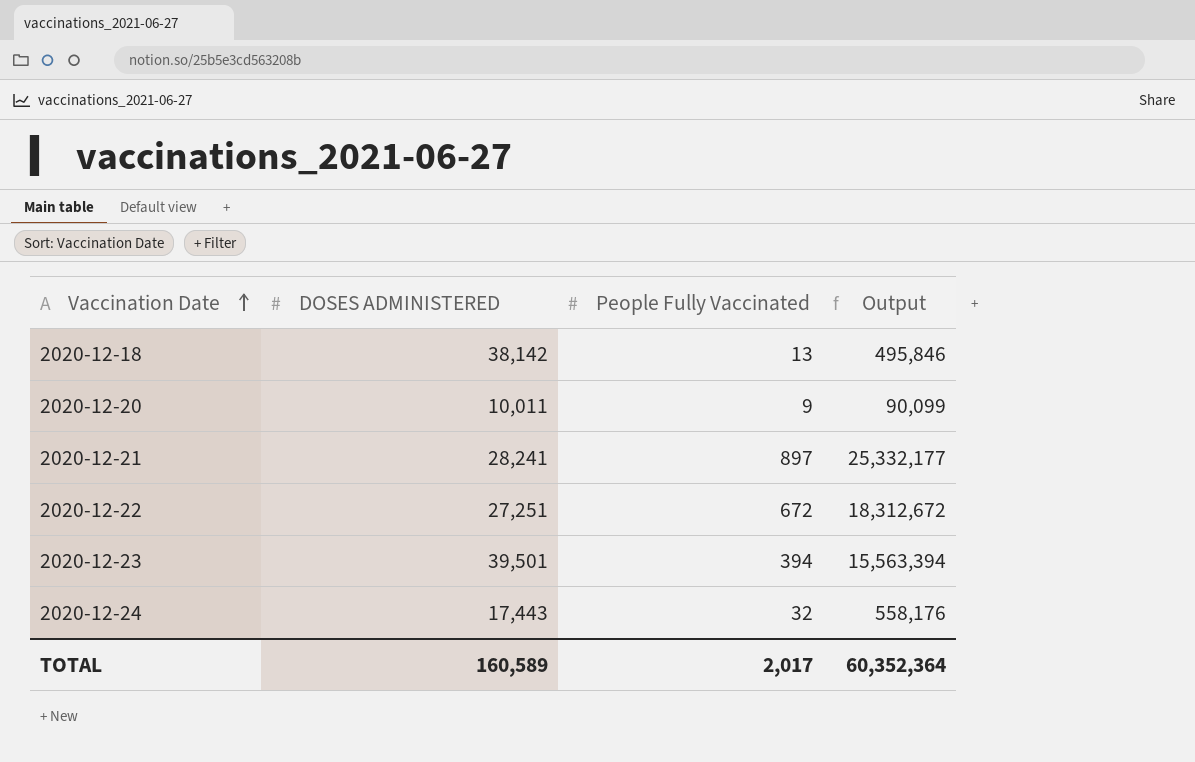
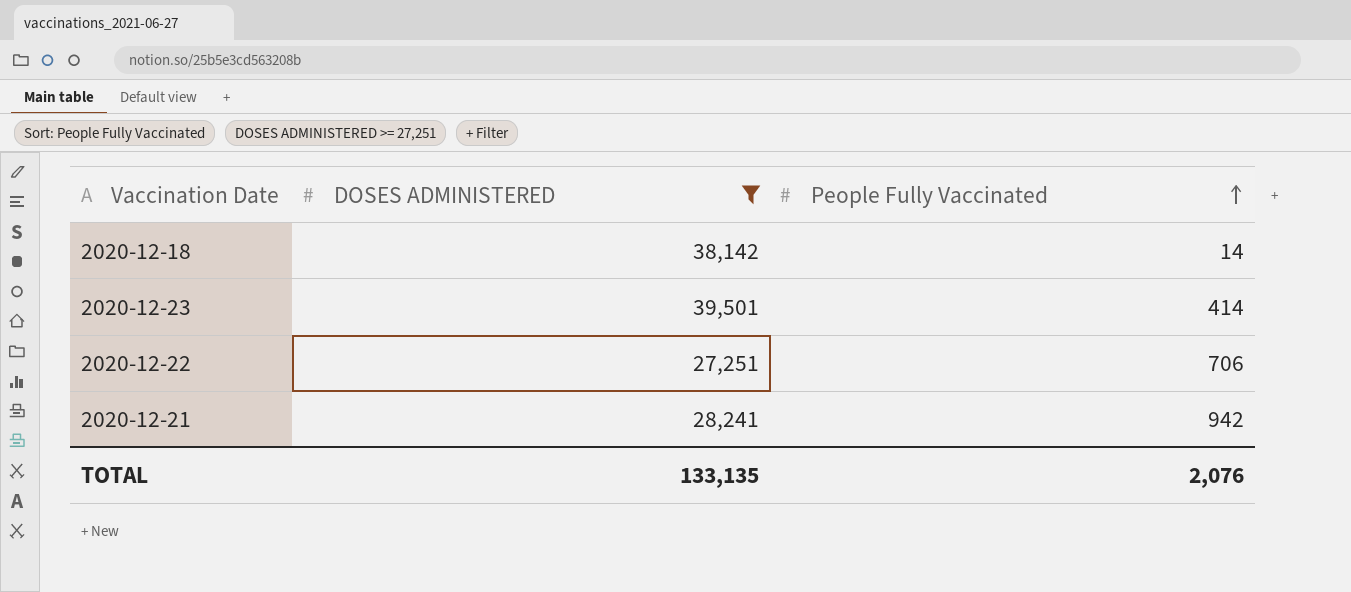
filter: none -> DOSES ADMINISTERED >= 27,251
row order: Vaccination Date ascending -> People Fully Vaccinated ascending
column Output | formula: [DOSES ADMINISTERED] * [People Fully Vaccinated] -> none
2020-12-18 | People Fully Vaccinated: 13 -> 14
2020-12-23 | People Fully Vaccinated: 394 -> 414
2020-12-22 | People Fully Vaccinated: 672 -> 706
2020-12-21 | People Fully Vaccinated: 897 -> 942
TOTAL | DOSES ADMINISTERED: 160,589 -> 133,135
TOTAL | People Fully Vaccinated: 2,017 -> 2,076

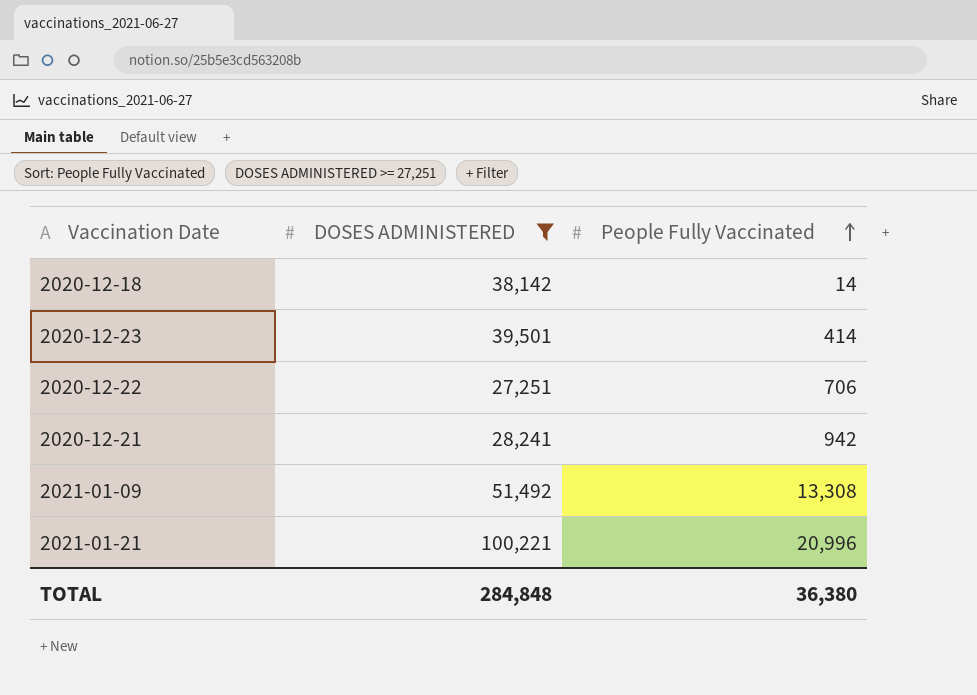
row 2021-01-09: none -> 51,492 | 13,308
row 2021-01-21: none -> 100,221 | 20,996
TOTAL | DOSES ADMINISTERED: 133,135 -> 284,848
TOTAL | People Fully Vaccinated: 2,076 -> 36,380

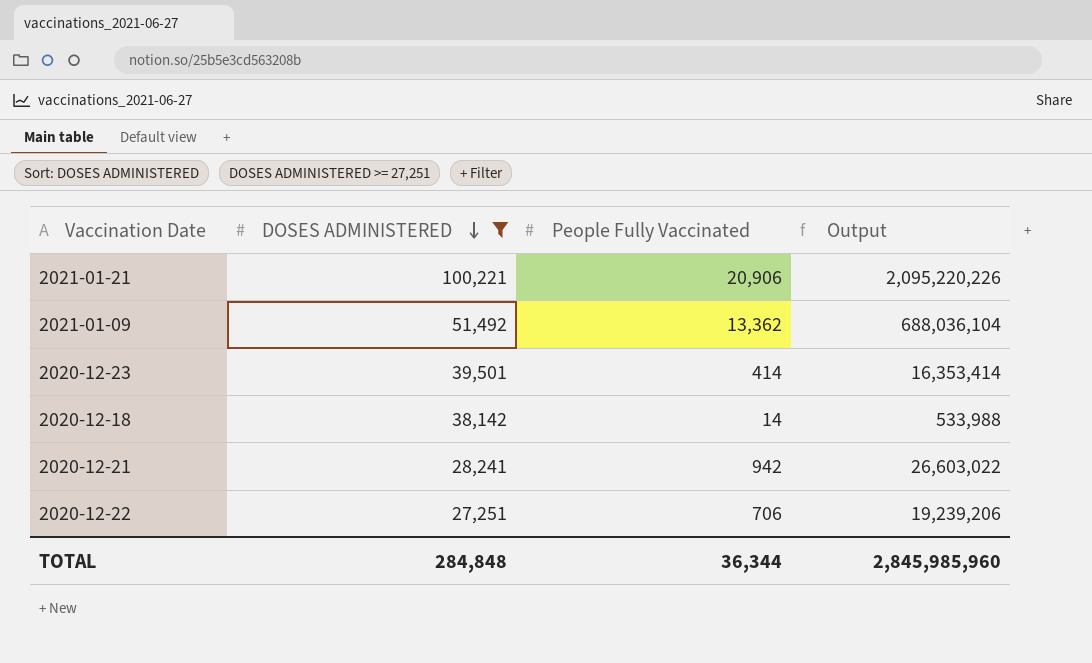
row order: People Fully Vaccinated ascending -> DOSES ADMINISTERED descending
column Output | formula: none -> [DOSES ADMINISTERED] * [People Fully Vaccinated]
2021-01-21 | People Fully Vaccinated: 20,996 -> 20,906
2021-01-09 | People Fully Vaccinated: 13,308 -> 13,362
TOTAL | People Fully Vaccinated: 36,380 -> 36,344

